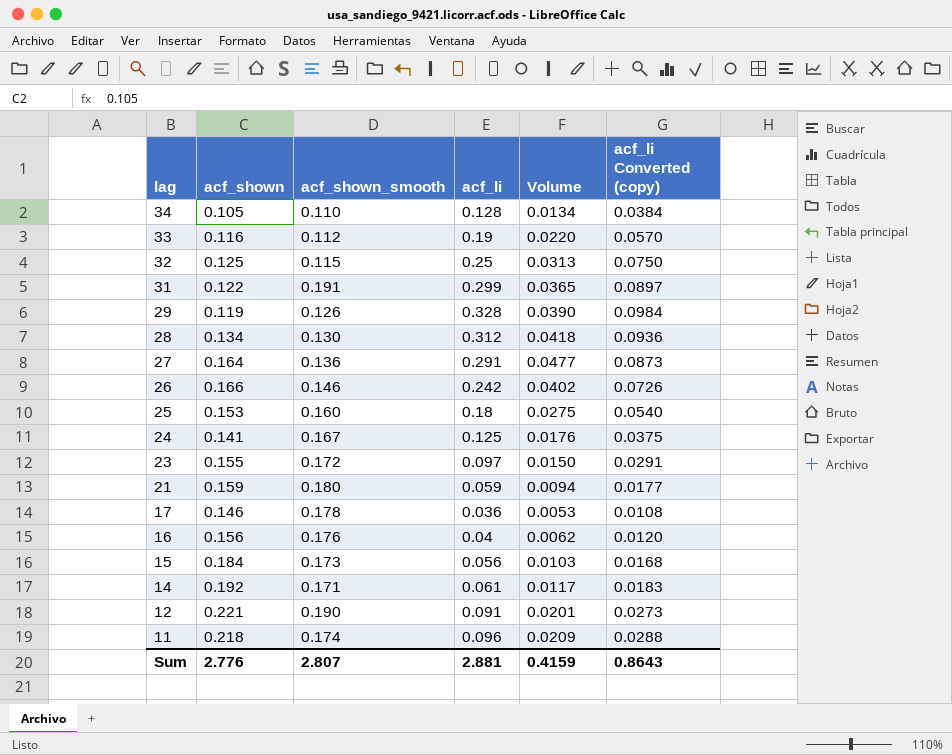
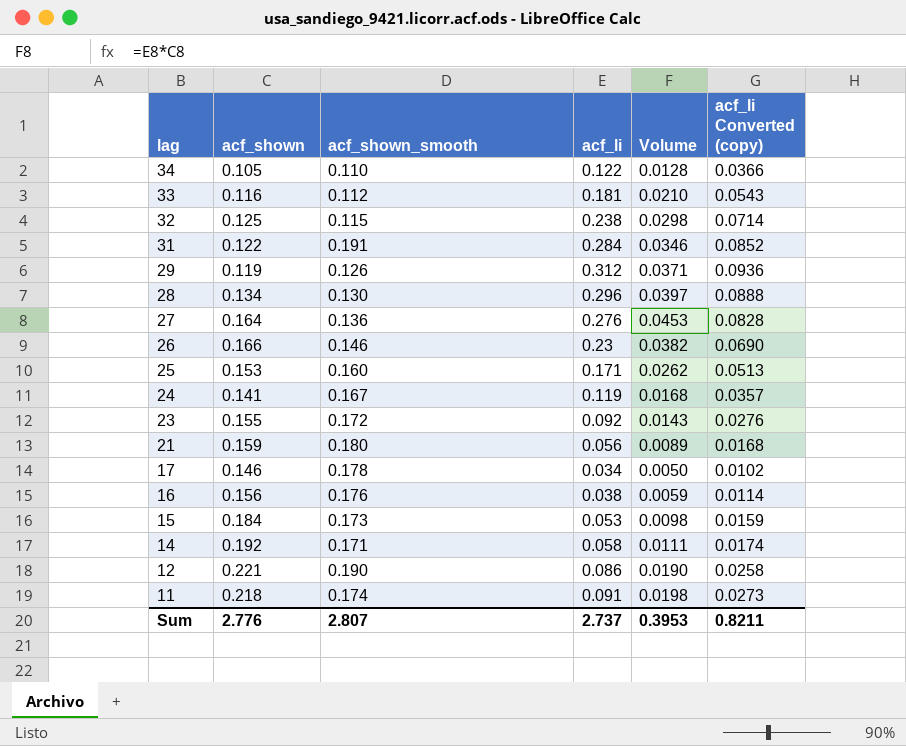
34 | acf_li: 0.128 -> 0.122
34 | Volume: 0.0134 -> 0.0128
34 | acf_li Converted (copy): 0.0384 -> 0.0366
33 | acf_li: 0.19 -> 0.181
33 | Volume: 0.0220 -> 0.0210
33 | acf_li Converted (copy): 0.0570 -> 0.0543
32 | acf_li: 0.25 -> 0.238
32 | Volume: 0.0313 -> 0.0298
32 | acf_li Converted (copy): 0.0750 -> 0.0714
31 | acf_li: 0.299 -> 0.284
31 | Volume: 0.0365 -> 0.0346
31 | acf_li Converted (copy): 0.0897 -> 0.0852
29 | acf_li: 0.328 -> 0.312
29 | Volume: 0.0390 -> 0.0371
29 | acf_li Converted (copy): 0.0984 -> 0.0936
28 | acf_li: 0.312 -> 0.296
28 | Volume: 0.0418 -> 0.0397
28 | acf_li Converted (copy): 0.0936 -> 0.0888
27 | acf_li: 0.291 -> 0.276
27 | Volume: 0.0477 -> 0.0453
27 | acf_li Converted (copy): 0.0873 -> 0.0828
26 | acf_li: 0.242 -> 0.23
26 | Volume: 0.0402 -> 0.0382
26 | acf_li Converted (copy): 0.0726 -> 0.0690
25 | acf_li: 0.18 -> 0.171
25 | Volume: 0.0275 -> 0.0262
25 | acf_li Converted (copy): 0.0540 -> 0.0513
24 | acf_li: 0.125 -> 0.119
24 | Volume: 0.0176 -> 0.0168
24 | acf_li Converted (copy): 0.0375 -> 0.0357
23 | acf_li: 0.097 -> 0.092
23 | Volume: 0.0150 -> 0.0143
23 | acf_li Converted (copy): 0.0291 -> 0.0276
21 | acf_li: 0.059 -> 0.056
21 | Volume: 0.0094 -> 0.0089
21 | acf_li Converted (copy): 0.0177 -> 0.0168
17 | acf_li: 0.036 -> 0.034
17 | Volume: 0.0053 -> 0.0050
17 | acf_li Converted (copy): 0.0108 -> 0.0102
16 | acf_li: 0.04 -> 0.038
16 | Volume: 0.0062 -> 0.0059
16 | acf_li Converted (copy): 0.0120 -> 0.0114
15 | acf_li: 0.056 -> 0.053
15 | Volume: 0.0103 -> 0.0098
15 | acf_li Converted (copy): 0.0168 -> 0.0159
14 | acf_li: 0.061 -> 0.058
14 | Volume: 0.0117 -> 0.0111
14 | acf_li Converted (copy): 0.0183 -> 0.0174
12 | acf_li: 0.091 -> 0.086
12 | Volume: 0.0201 -> 0.0190
12 | acf_li Converted (copy): 0.0273 -> 0.0258
11 | acf_li: 0.096 -> 0.091
11 | Volume: 0.0209 -> 0.0198
11 | acf_li Converted (copy): 0.0288 -> 0.0273
Sum | acf_li: 2.881 -> 2.737
Sum | Volume: 0.4159 -> 0.3953
Sum | acf_li Converted (copy): 0.8643 -> 0.8211

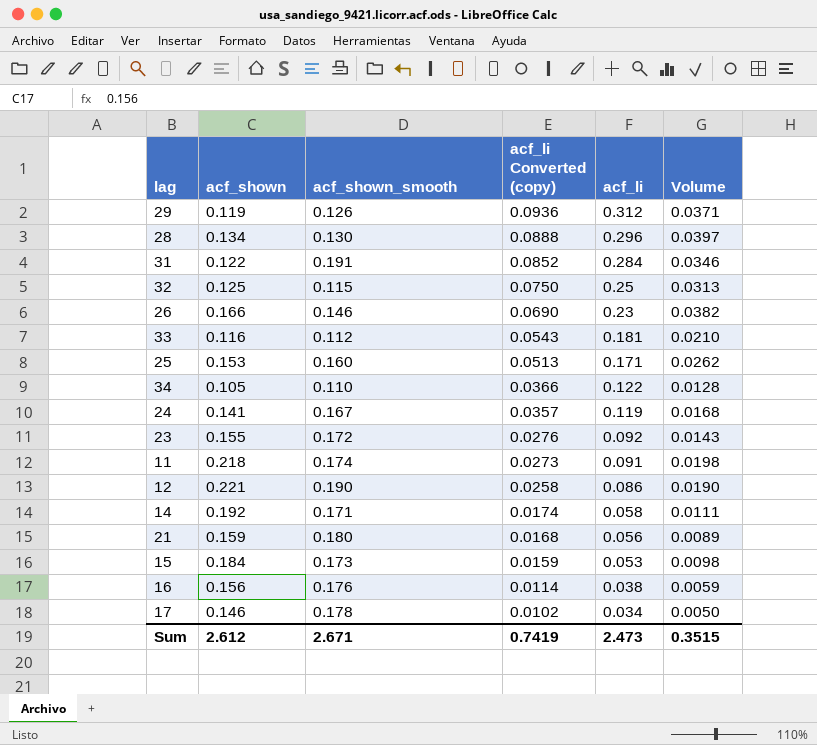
row order: lag descending -> acf_li Converted (copy) descending
column acf_li Converted (copy) | position: 6 -> 4
row 27: 0.164 | 0.136 | 0.276 | 0.0453 | 0.0828 -> none
32 | acf_li Converted (copy): 0.0714 -> 0.0750
32 | acf_li: 0.238 -> 0.25
32 | Volume: 0.0298 -> 0.0313
Sum | acf_shown: 2.776 -> 2.612
Sum | acf_shown_smooth: 2.807 -> 2.671
Sum | acf_li Converted (copy): 0.8211 -> 0.7419
Sum | acf_li: 2.737 -> 2.473
Sum | Volume: 0.3953 -> 0.3515

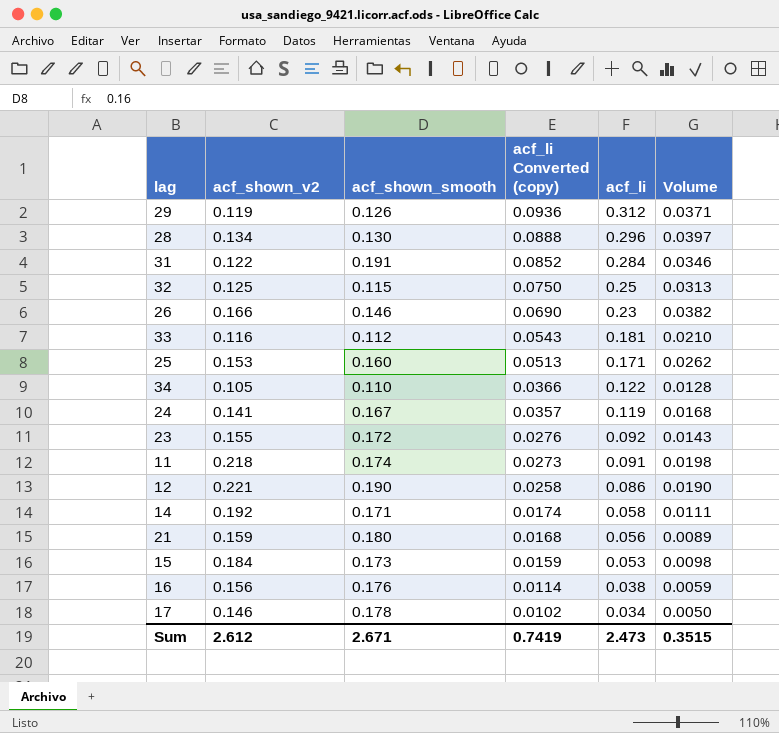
column name: acf_shown -> acf_shown_v2

